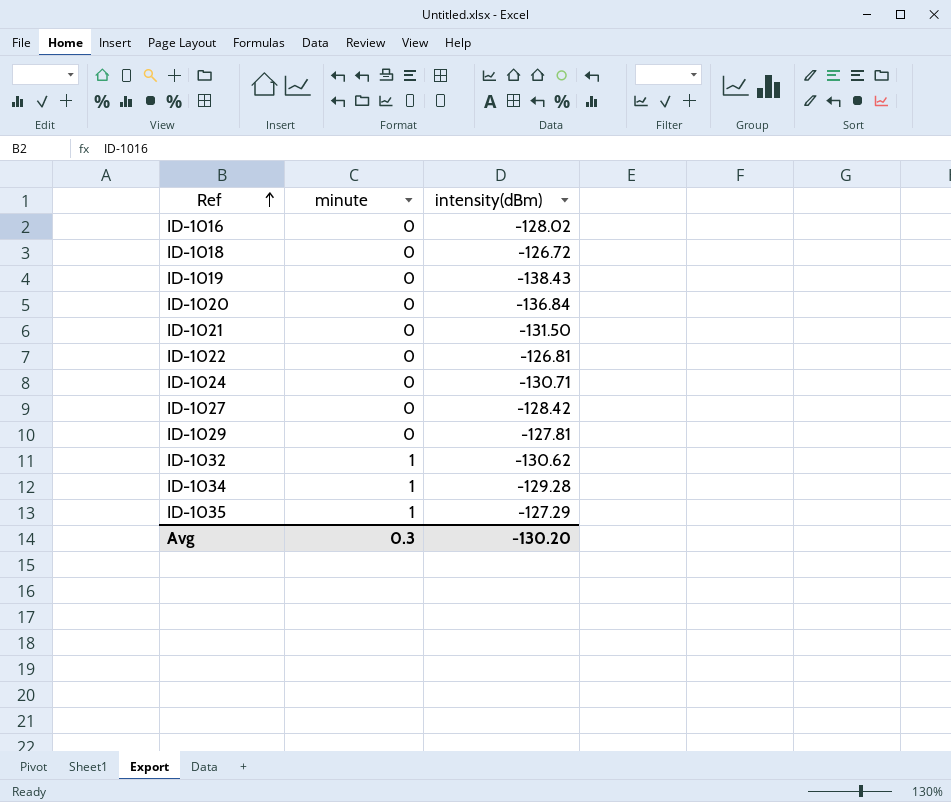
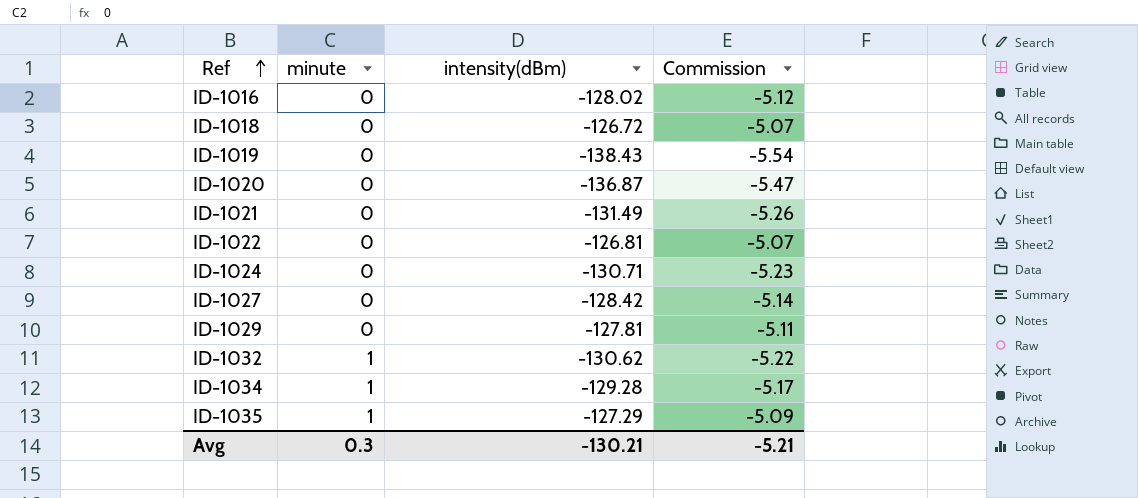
column Commission | formula: none -> [intensity(dBm)] * 0.04
ID-1020 | intensity(dBm): -136.84 -> -136.87
ID-1021 | intensity(dBm): -131.50 -> -131.49
Avg | intensity(dBm): -130.20 -> -130.21

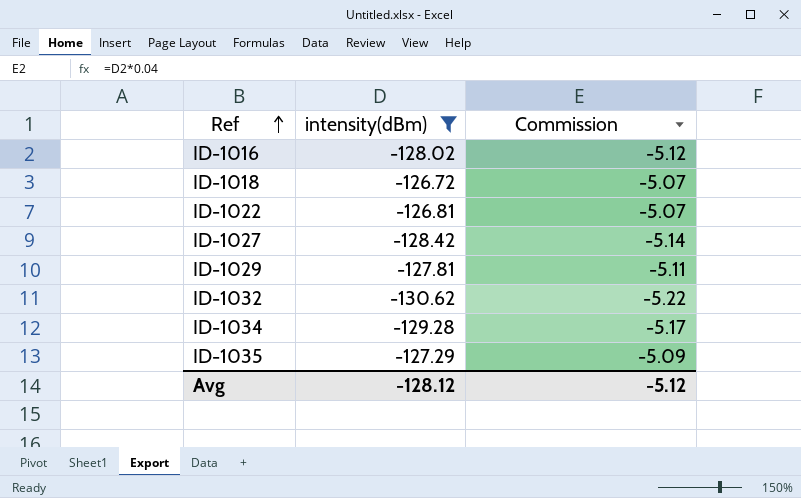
filter: none -> intensity(dBm) >= -130.62
column minute | position: 2 -> none
Avg | intensity(dBm): -130.21 -> -128.12
Avg | Commission: -5.21 -> -5.12

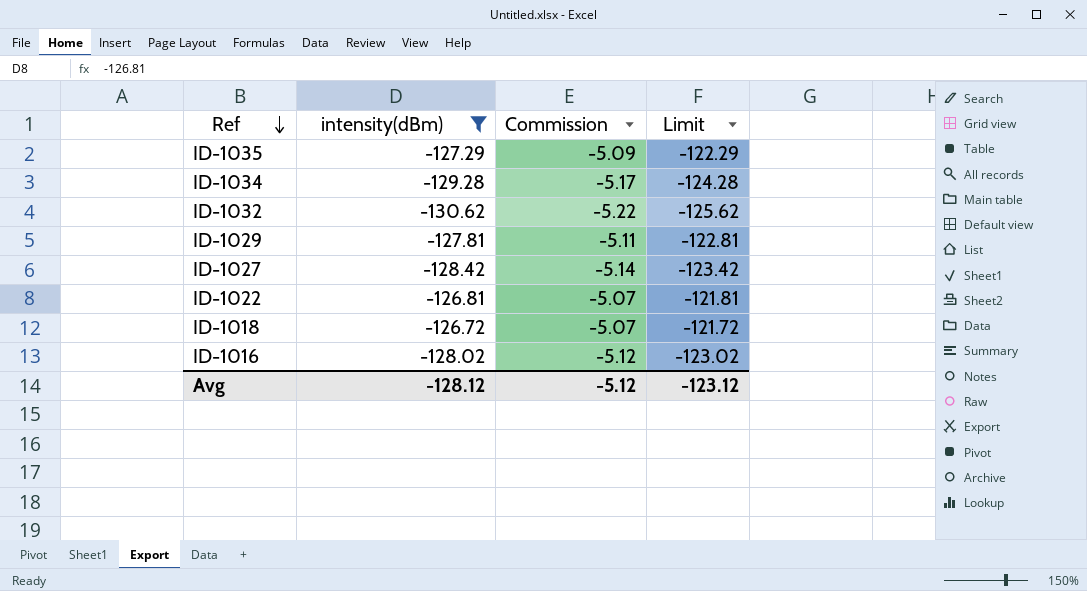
row order: Ref ascending -> Ref descending
column Limit | formula: none -> [intensity(dBm)] + 5

